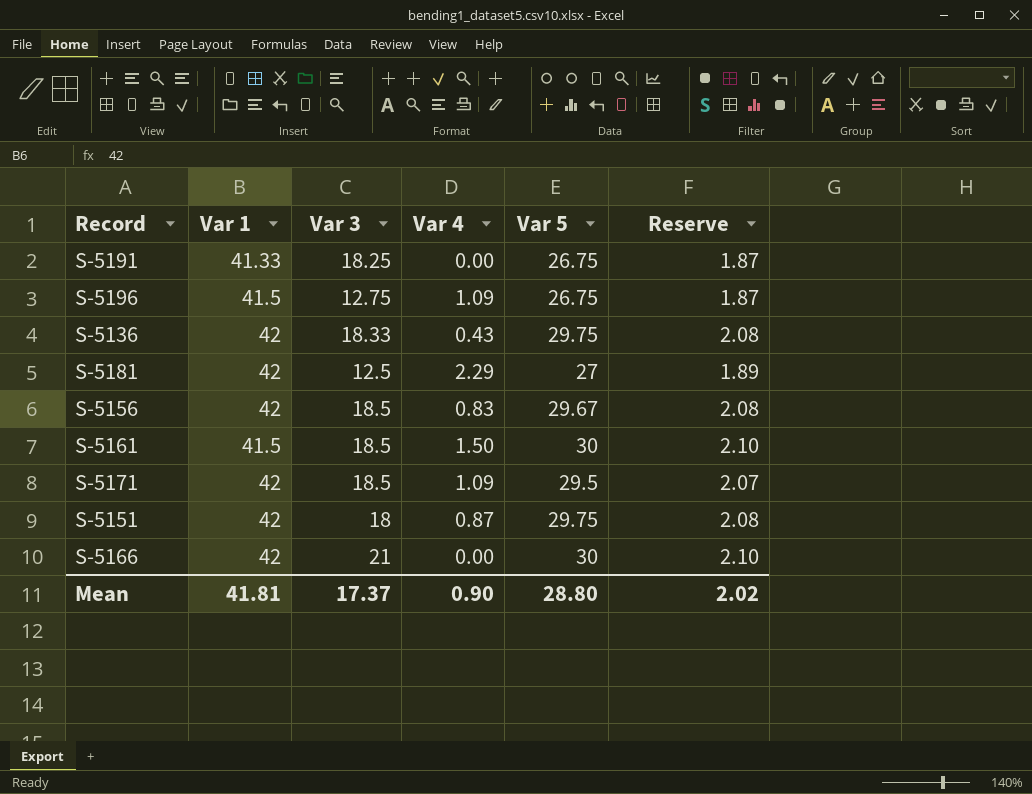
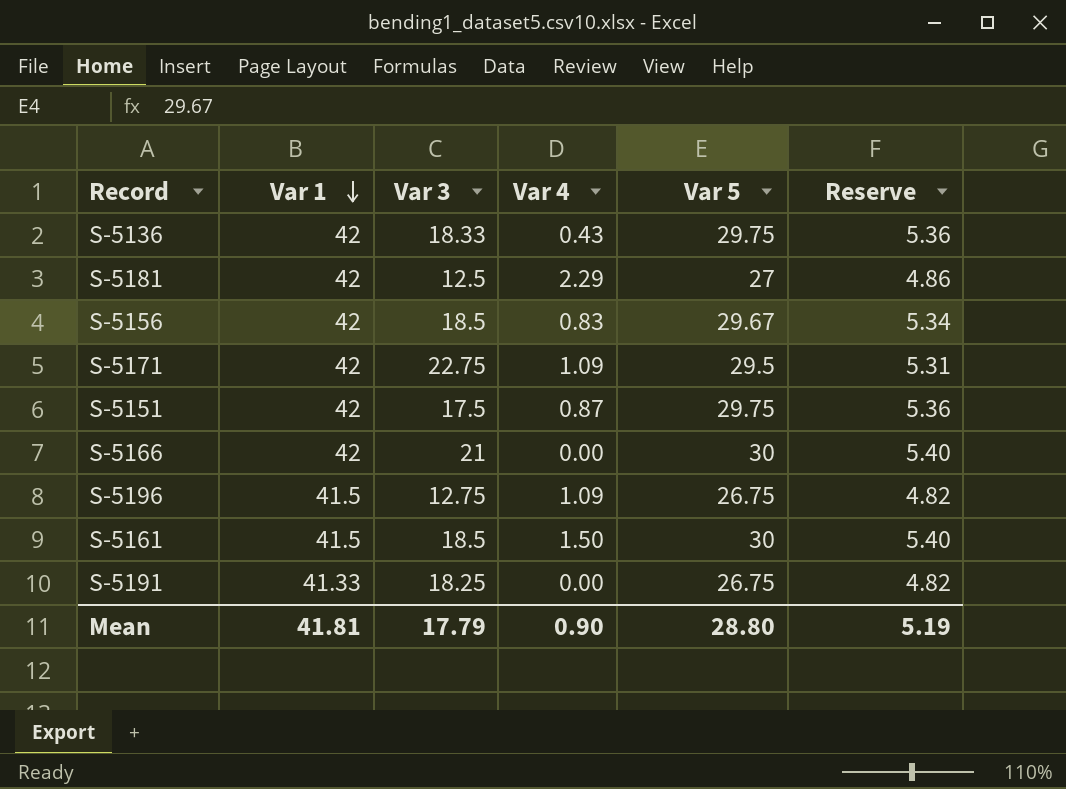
row order: none -> Var 1 descending
column Reserve | formula: [Var 5] * 0.07 -> [Var 5] * 0.18
S-5171 | Var 3: 18.5 -> 22.75
S-5151 | Var 3: 18 -> 17.5
Mean | Var 3: 17.37 -> 17.79
Mean | Reserve: 2.02 -> 5.19

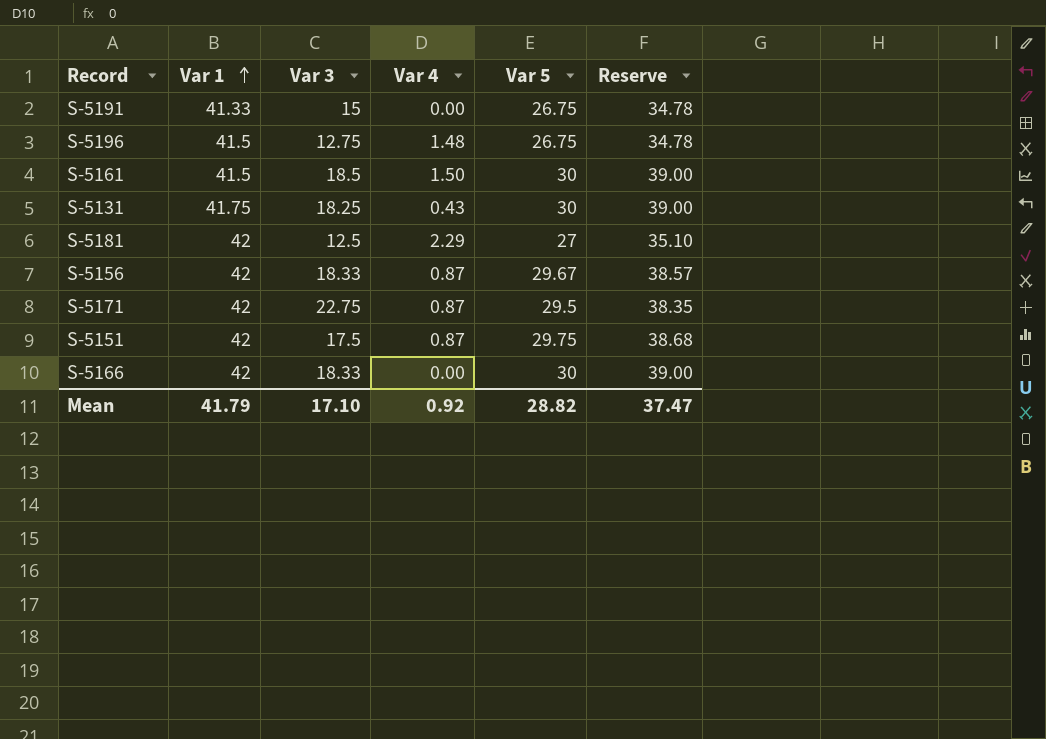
row order: Var 1 descending -> Var 1 ascending
column Reserve | formula: [Var 5] * 0.18 -> [Var 5] * 1.3
row S-5136: 42 | 18.33 | 0.43 | 29.75 | 5.36 -> none
S-5191 | Var 3: 18.25 -> 15
S-5196 | Var 4: 1.09 -> 1.48
row S-5131: none -> 41.75 | 18.25 | 0.43 | 30 | 39.00
S-5156 | Var 3: 18.5 -> 18.33
S-5156 | Var 4: 0.83 -> 0.87
S-5171 | Var 4: 1.09 -> 0.87
S-5166 | Var 3: 21 -> 18.33
Mean | Var 1: 41.81 -> 41.79
Mean | Var 3: 17.79 -> 17.10
Mean | Var 4: 0.90 -> 0.92
Mean | Var 5: 28.80 -> 28.82
Mean | Reserve: 5.19 -> 37.47

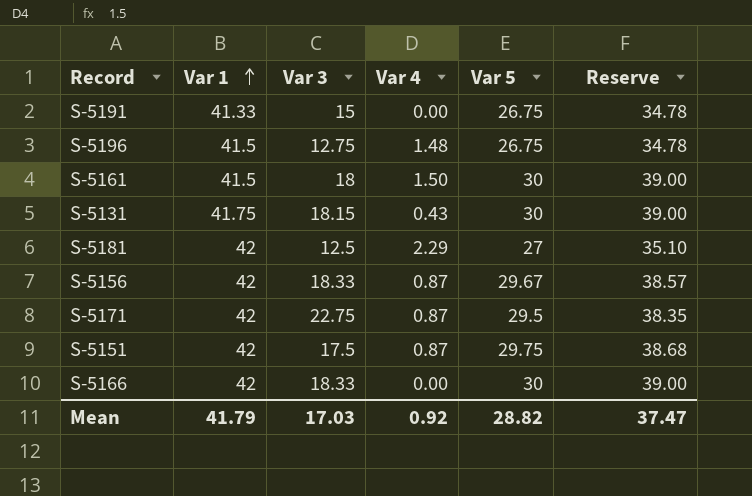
S-5161 | Var 3: 18.5 -> 18
S-5131 | Var 3: 18.25 -> 18.15
Mean | Var 3: 17.10 -> 17.03

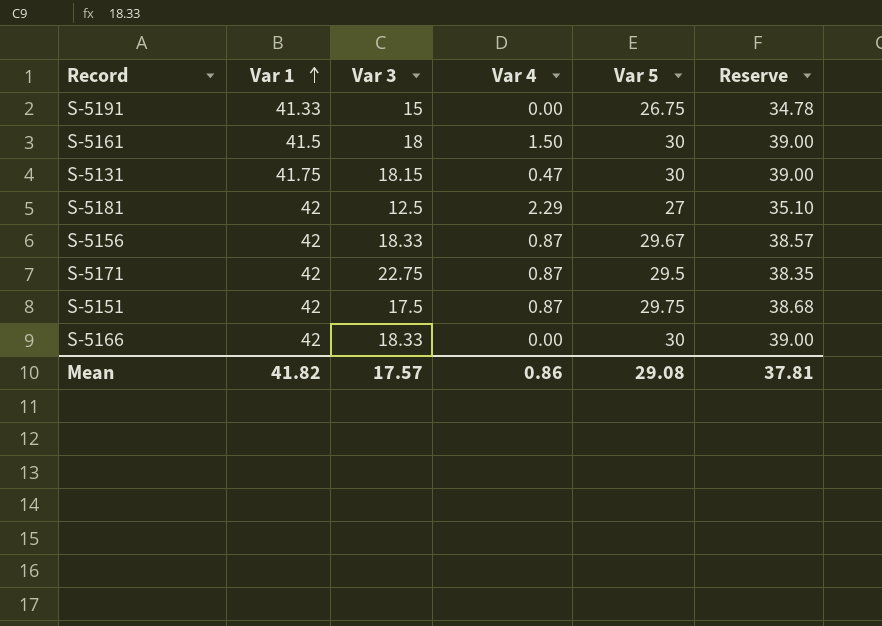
row S-5196: 41.5 | 12.75 | 1.48 | 26.75 | 34.78 -> none
S-5131 | Var 4: 0.43 -> 0.47
Mean | Var 1: 41.79 -> 41.82
Mean | Var 3: 17.03 -> 17.57
Mean | Var 4: 0.92 -> 0.86
Mean | Var 5: 28.82 -> 29.08
Mean | Reserve: 37.47 -> 37.81

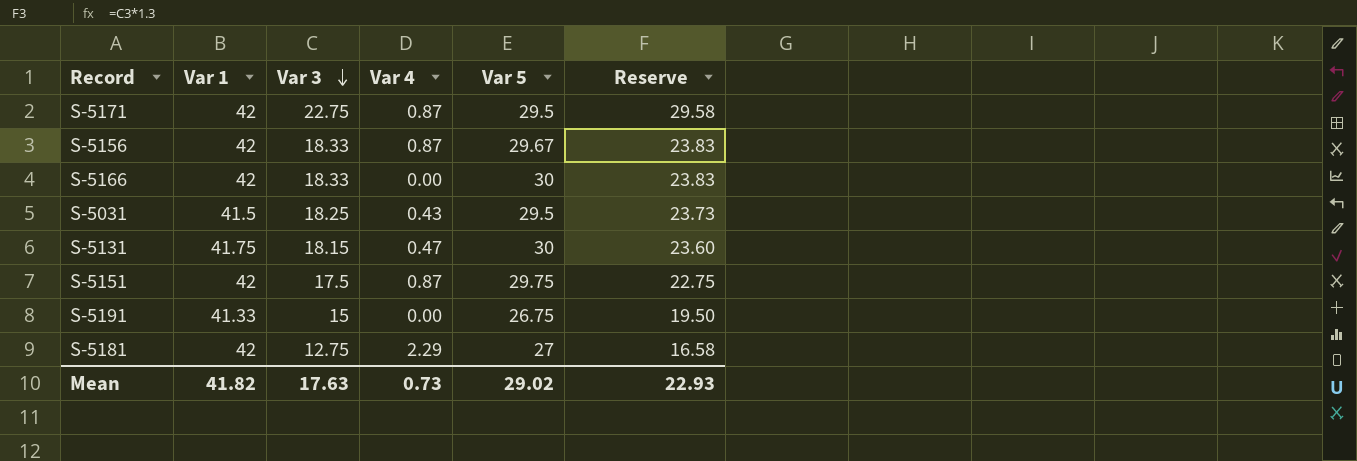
row order: Var 1 ascending -> Var 3 descending
column Reserve | formula: [Var 5] * 1.3 -> [Var 3] * 1.3
row S-5161: 41.5 | 18 | 1.50 | 30 | 39.00 -> none
row S-5031: none -> 41.5 | 18.25 | 0.43 | 29.5 | 23.73
S-5181 | Var 3: 12.5 -> 12.75
Mean | Var 3: 17.57 -> 17.63
Mean | Var 4: 0.86 -> 0.73
Mean | Var 5: 29.08 -> 29.02
Mean | Reserve: 37.81 -> 22.93

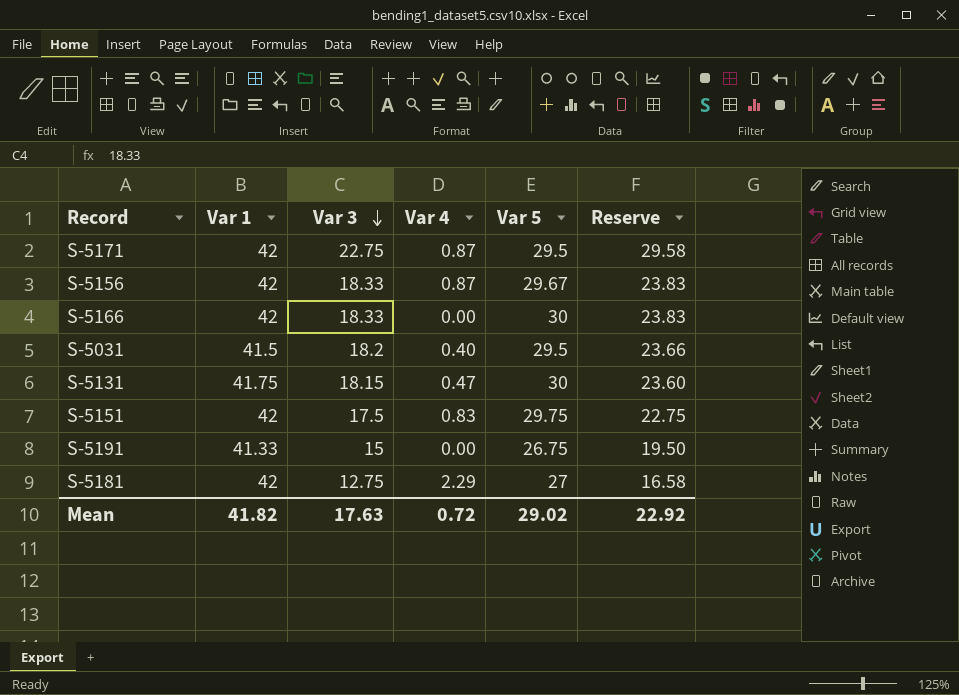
S-5031 | Var 3: 18.25 -> 18.2
S-5031 | Var 4: 0.43 -> 0.40
S-5031 | Reserve: 23.73 -> 23.66
S-5151 | Var 4: 0.87 -> 0.83
Mean | Var 4: 0.73 -> 0.72
Mean | Reserve: 22.93 -> 22.92

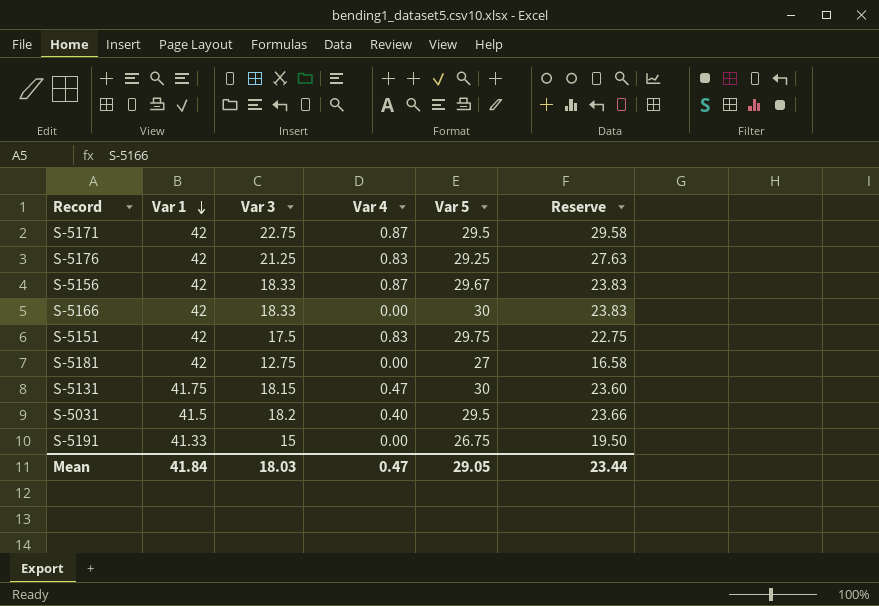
row order: Var 3 descending -> Var 1 descending
row S-5176: none -> 42 | 21.25 | 0.83 | 29.25 | 27.63
S-5181 | Var 4: 2.29 -> 0.00
Mean | Var 1: 41.82 -> 41.84
Mean | Var 3: 17.63 -> 18.03
Mean | Var 4: 0.72 -> 0.47
Mean | Var 5: 29.02 -> 29.05
Mean | Reserve: 22.92 -> 23.44

